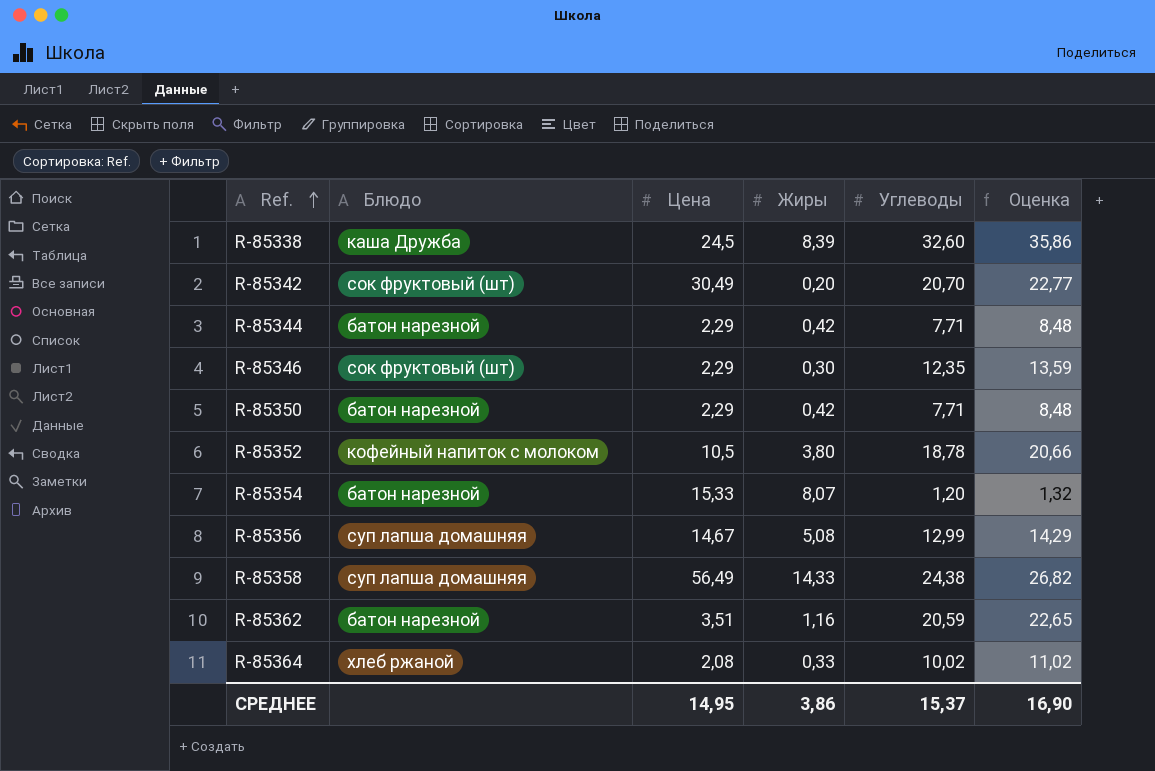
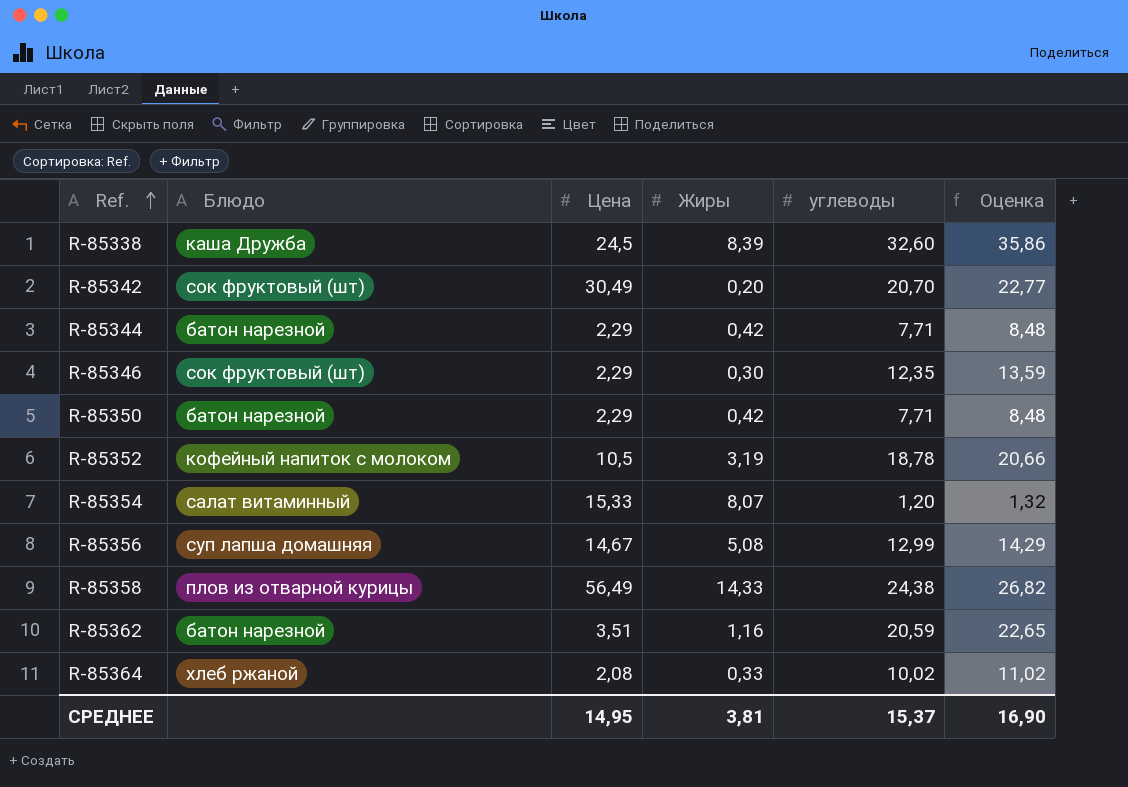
column name: Углеводы -> углеводы
R-85352 | Жиры: 3,80 -> 3,19
R-85354 | Блюдо: батон нарезной -> салат витаминный
R-85358 | Блюдо: суп лапша домашняя -> плов из отварной курицы
СРЕДНЕЕ | Жиры: 3,86 -> 3,81

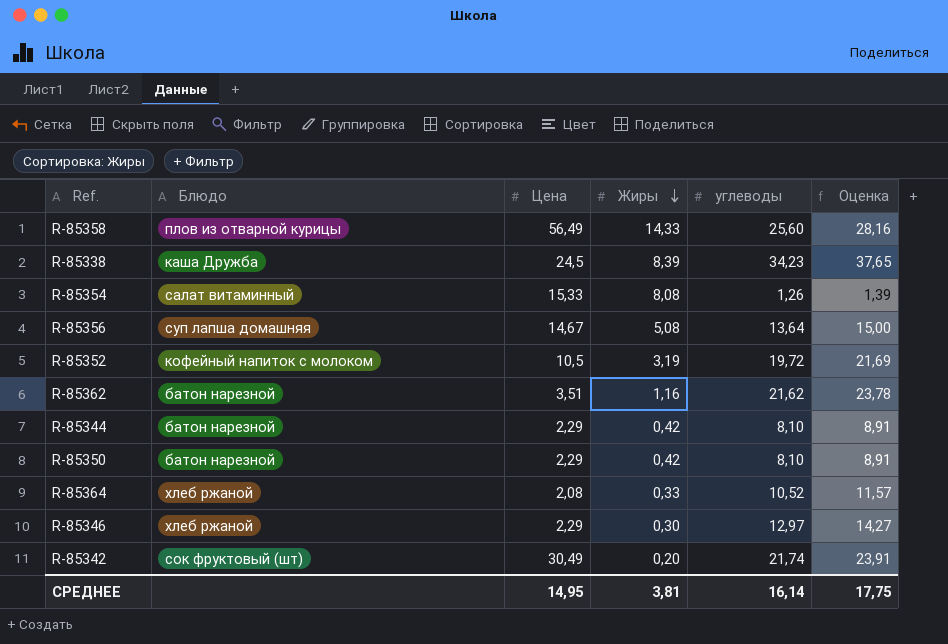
row order: Ref. ascending -> Жиры descending
R-85358 | углеводы: 24,38 -> 25,60
R-85358 | Оценка: 26,82 -> 28,16
R-85338 | углеводы: 32,60 -> 34,23
R-85338 | Оценка: 35,86 -> 37,65
R-85354 | Жиры: 8,07 -> 8,08
R-85354 | углеводы: 1,20 -> 1,26
R-85354 | Оценка: 1,32 -> 1,39
R-85356 | углеводы: 12,99 -> 13,64
R-85356 | Оценка: 14,29 -> 15,00
R-85352 | углеводы: 18,78 -> 19,72
R-85352 | Оценка: 20,66 -> 21,69
R-85362 | углеводы: 20,59 -> 21,62
R-85362 | Оценка: 22,65 -> 23,78
R-85344 | углеводы: 7,71 -> 8,10
R-85344 | Оценка: 8,48 -> 8,91
R-85350 | углеводы: 7,71 -> 8,10
R-85350 | Оценка: 8,48 -> 8,91
R-85364 | углеводы: 10,02 -> 10,52
R-85364 | Оценка: 11,02 -> 11,57
R-85346 | Блюдо: сок фруктовый (шт) -> хлеб ржаной
R-85346 | углеводы: 12,35 -> 12,97
R-85346 | Оценка: 13,59 -> 14,27
R-85342 | углеводы: 20,70 -> 21,74
R-85342 | Оценка: 22,77 -> 23,91
СРЕДНЕЕ | углеводы: 15,37 -> 16,14
СРЕДНЕЕ | Оценка: 16,90 -> 17,75

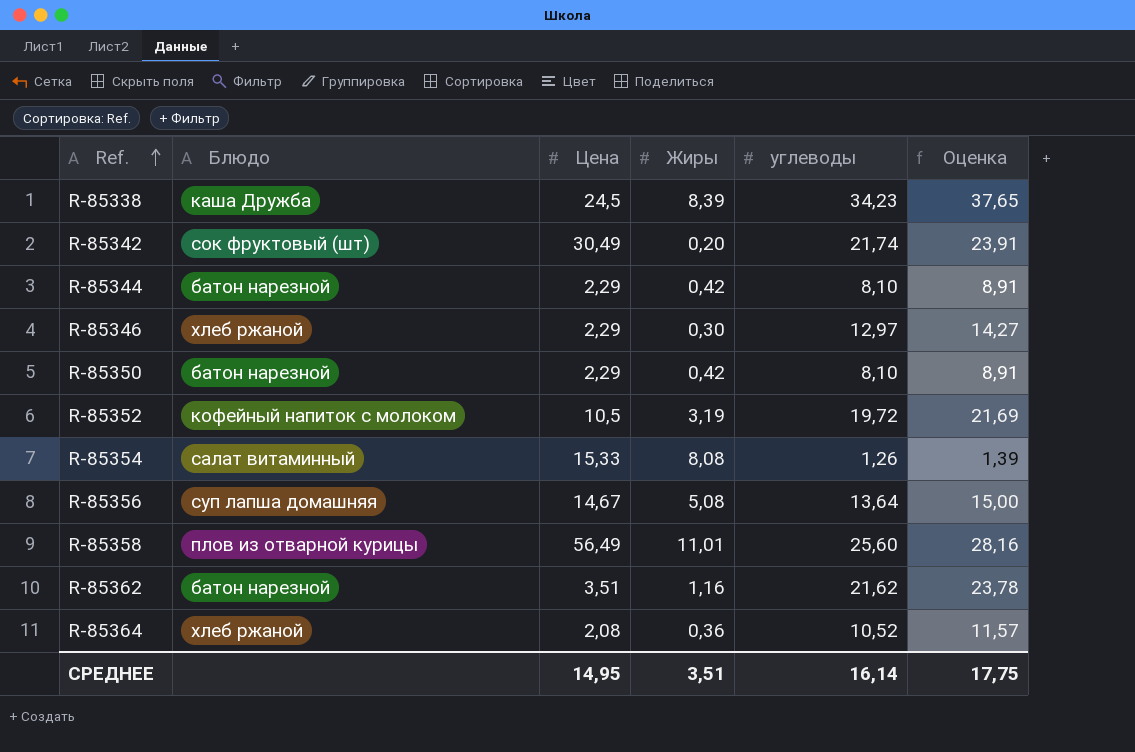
row order: Жиры descending -> Ref. ascending
R-85358 | Жиры: 14,33 -> 11,01
R-85364 | Жиры: 0,33 -> 0,36
СРЕДНЕЕ | Жиры: 3,81 -> 3,51

